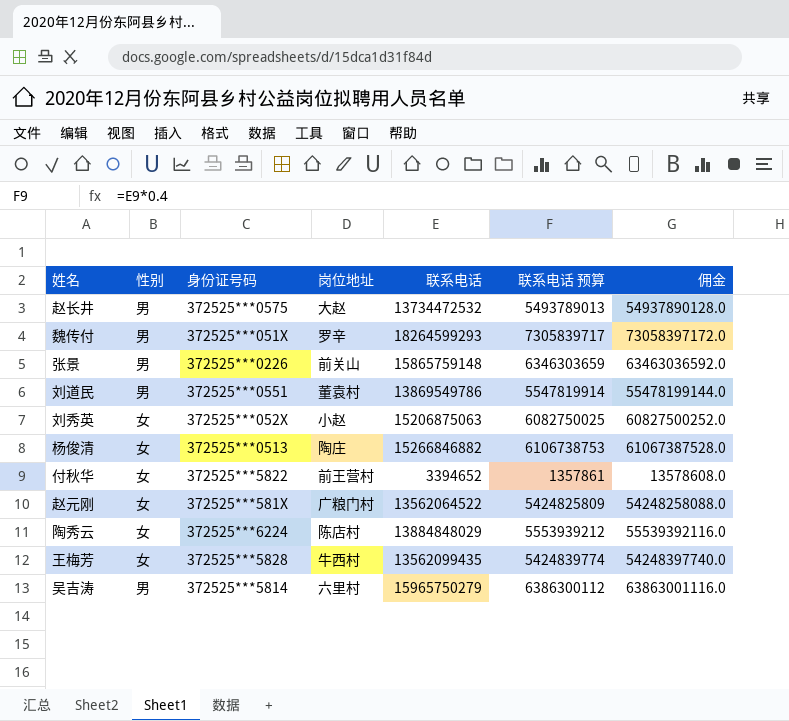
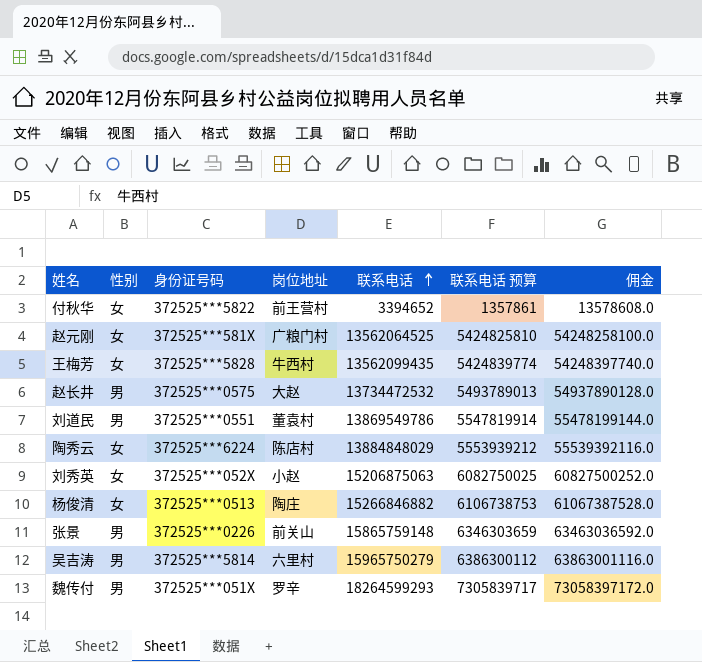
row order: none -> 联系电话 ascending
赵元刚 | 联系电话: 13562064522 -> 13562064525
赵元刚 | 联系电话 预算: 5424825809 -> 5424825810
赵元刚 | 佣金: 54248258088.0 -> 54248258100.0

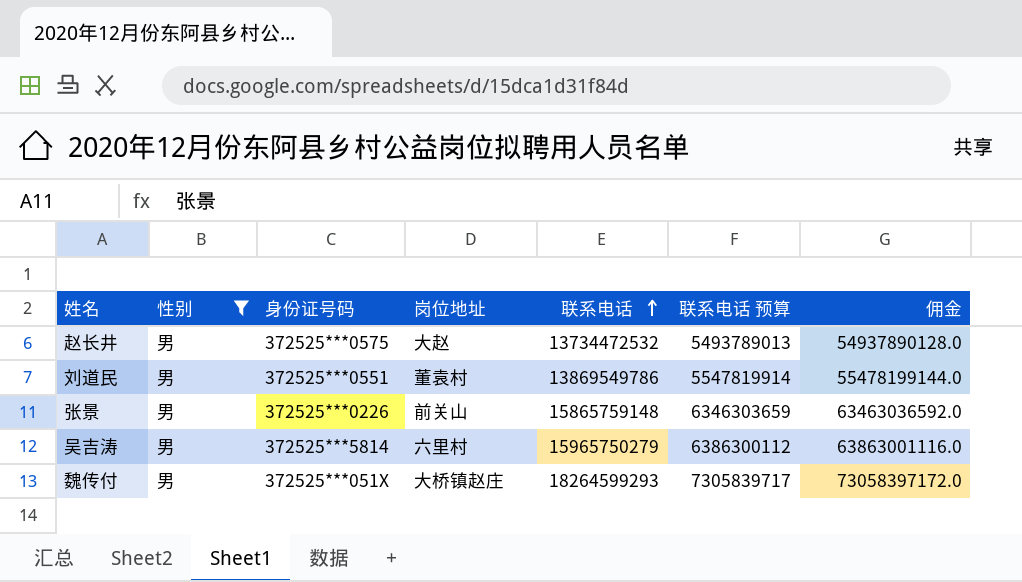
filter: none -> 性别 = 男
魏传付 | 岗位地址: 罗辛 -> 大桥镇赵庄

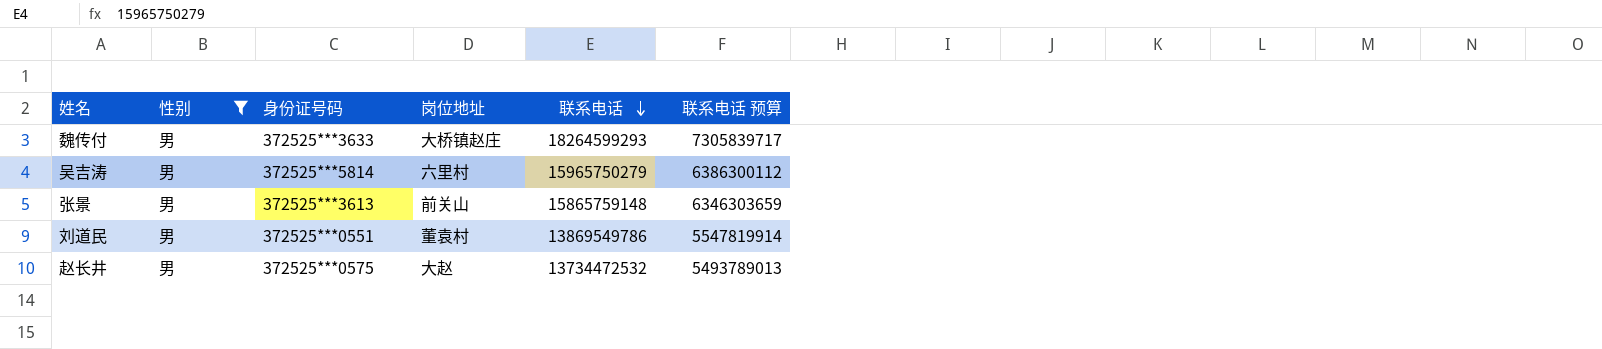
row order: 联系电话 ascending -> 联系电话 descending
column 佣金 | formula: [联系电话] * 4 -> none
魏传付 | 身份证号码: 372525***051X -> 372525***3633
张景 | 身份证号码: 372525***0226 -> 372525***3613

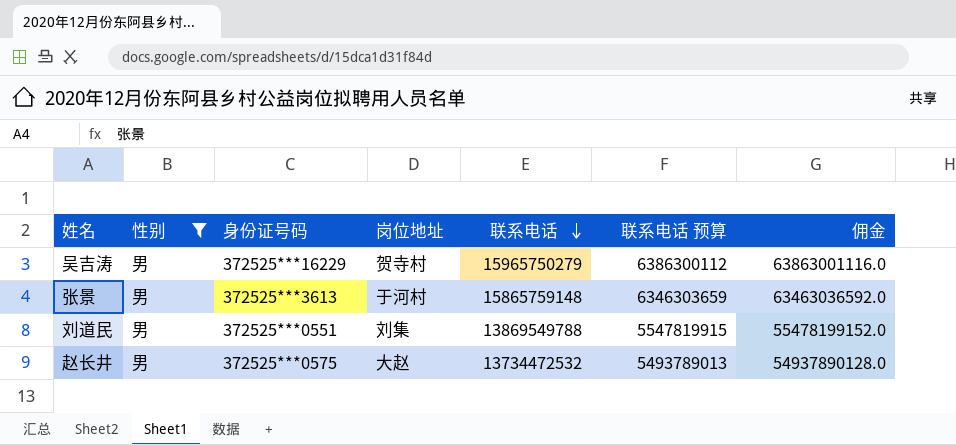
column 佣金 | formula: none -> [联系电话] * 4
row 魏传付: 男 | 372525***3633 | 大桥镇赵庄 | 18264599293 | 7305839717 -> none
吴吉涛 | 身份证号码: 372525***5814 -> 372525***16229
吴吉涛 | 岗位地址: 六里村 -> 贺寺村
张景 | 岗位地址: 前关山 -> 于河村
刘道民 | 岗位地址: 董袁村 -> 刘集
刘道民 | 联系电话: 13869549786 -> 13869549788
刘道民 | 联系电话 预算: 5547819914 -> 5547819915

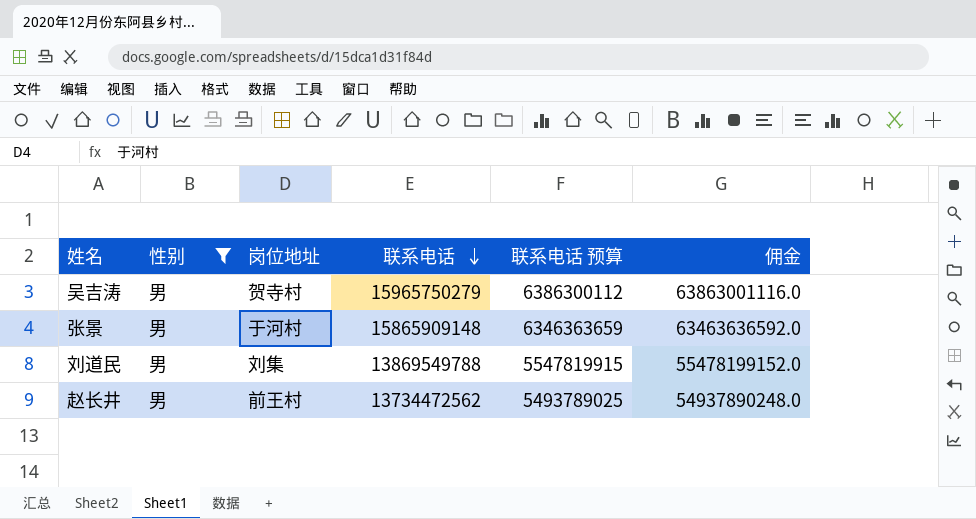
column 身份证号码 | position: 3 -> none
张景 | 联系电话: 15865759148 -> 15865909148
张景 | 联系电话 预算: 6346303659 -> 6346363659
张景 | 佣金: 63463036592.0 -> 63463636592.0
赵长井 | 岗位地址: 大赵 -> 前王村
赵长井 | 联系电话: 13734472532 -> 13734472562
赵长井 | 联系电话 预算: 5493789013 -> 5493789025
赵长井 | 佣金: 54937890128.0 -> 54937890248.0

